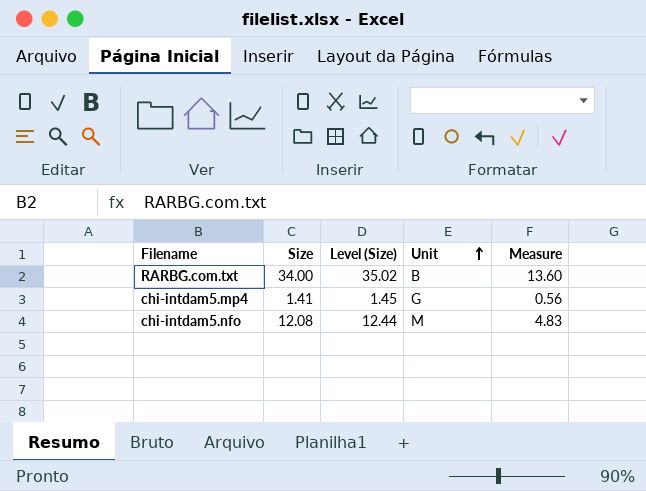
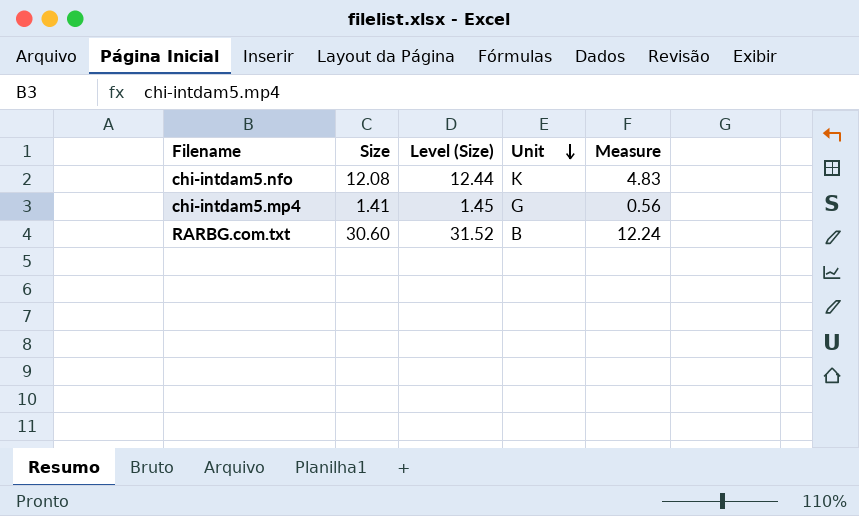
row order: Unit ascending -> Unit descending
chi-intdam5.nfo | Unit: M -> K
RARBG.com.txt | Size: 34.00 -> 30.60
RARBG.com.txt | Level (Size): 35.02 -> 31.52
RARBG.com.txt | Measure: 13.60 -> 12.24

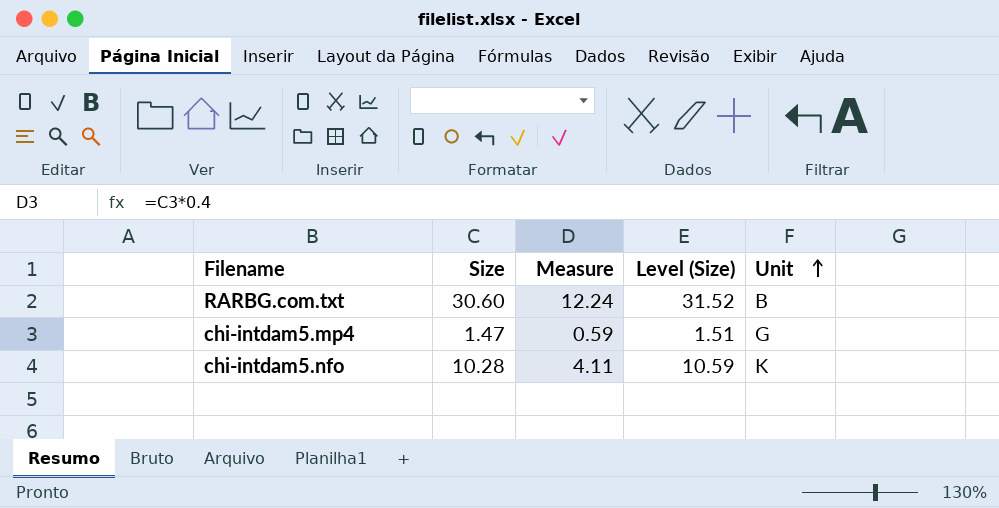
row order: Unit descending -> Unit ascending
column Measure | position: 5 -> 3
chi-intdam5.mp4 | Size: 1.41 -> 1.47
chi-intdam5.mp4 | Measure: 0.56 -> 0.59
chi-intdam5.mp4 | Level (Size): 1.45 -> 1.51
chi-intdam5.nfo | Size: 12.08 -> 10.28
chi-intdam5.nfo | Measure: 4.83 -> 4.11
chi-intdam5.nfo | Level (Size): 12.44 -> 10.59

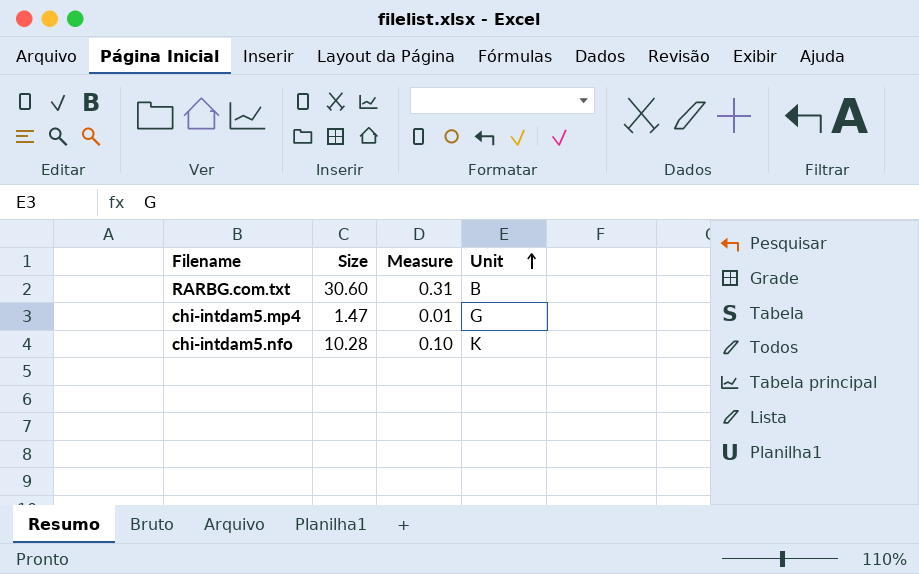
column Level (Size) | formula: [Size] * 1.03 -> none
column Measure | formula: [Size] * 0.4 -> [Size] * 0.01

